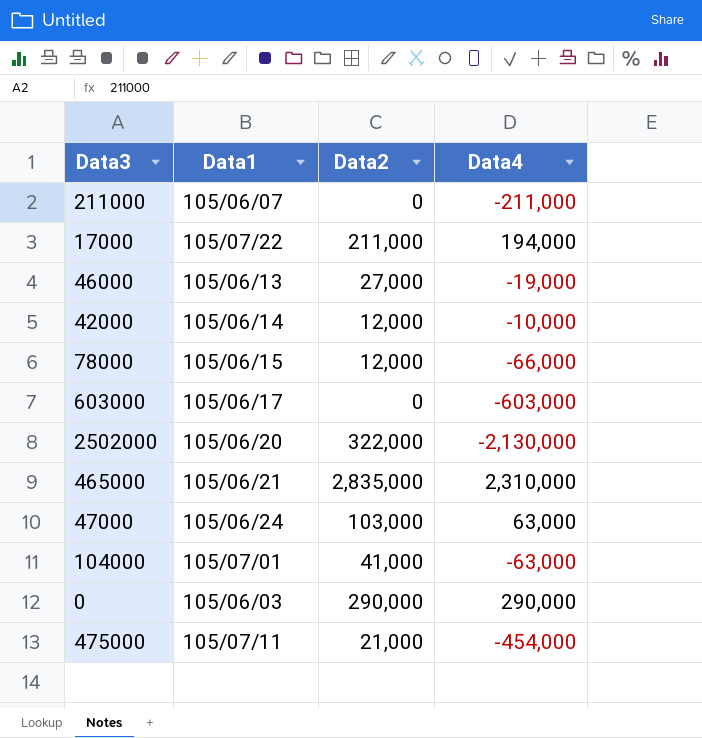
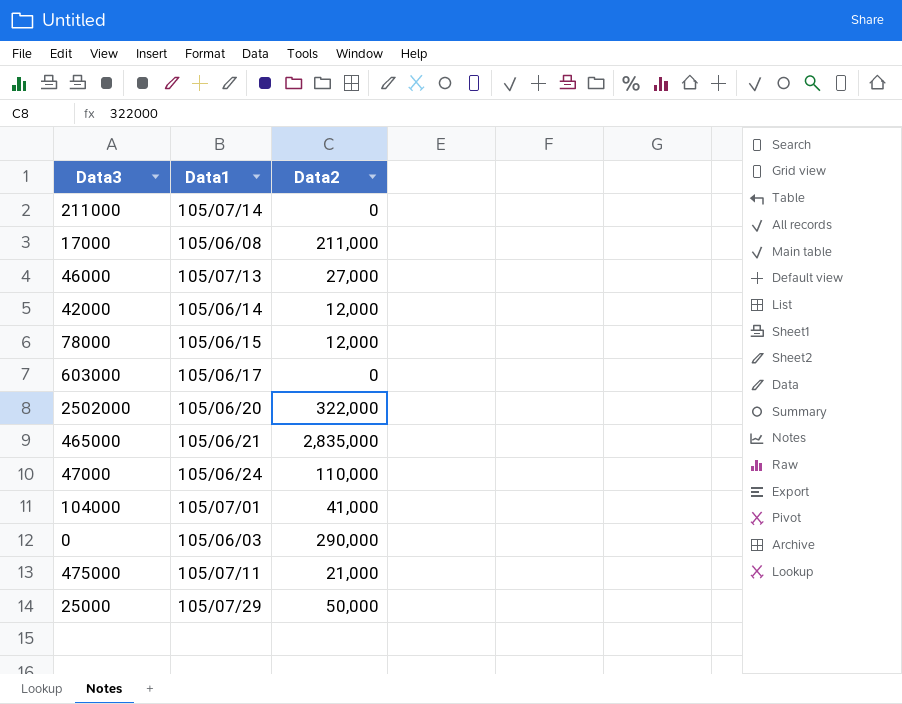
column Data4 | position: 4 -> none
211000 | Data1: 105/06/07 -> 105/07/14
17000 | Data1: 105/07/22 -> 105/06/08
46000 | Data1: 105/06/13 -> 105/07/13
47000 | Data2: 103,000 -> 110,000
row 25000: none -> 105/07/29 | 50,000

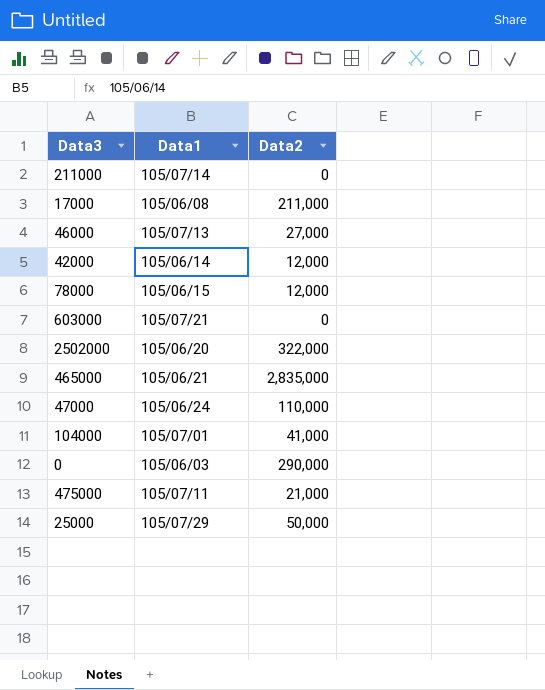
603000 | Data1: 105/06/17 -> 105/07/21

